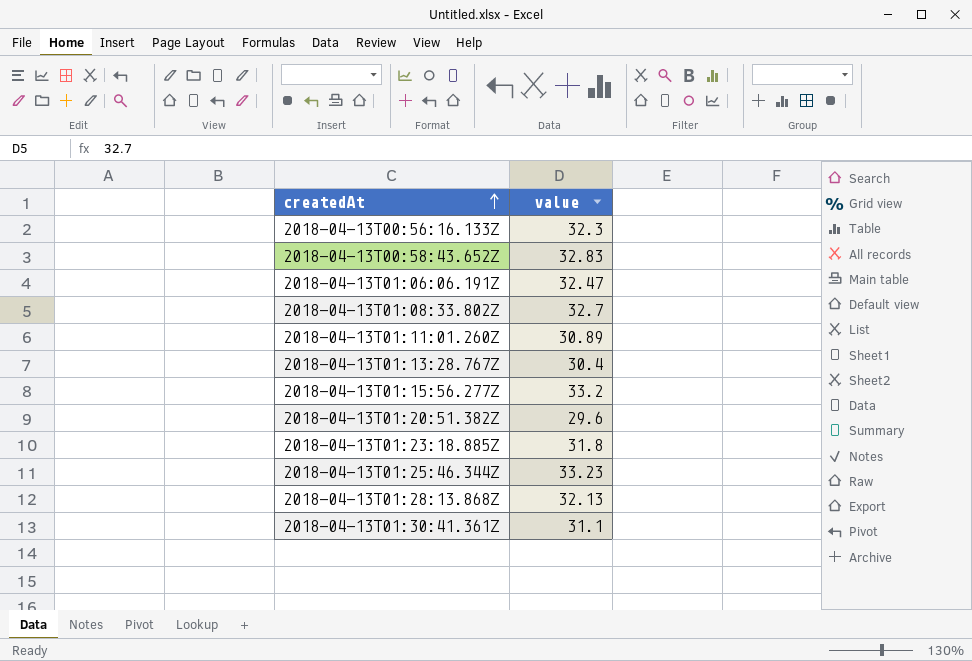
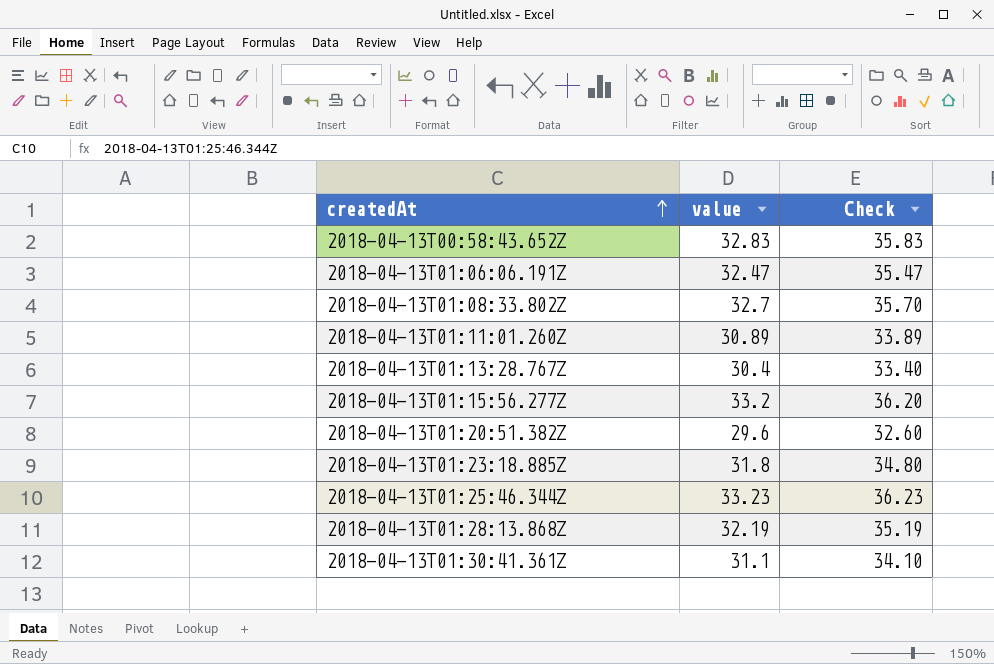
column Check | formula: none -> [value] + 3
row 2018-04-13T00:56:16.133Z: 32.3 -> none
2018-04-13T01:28:13.868Z | value: 32.13 -> 32.19

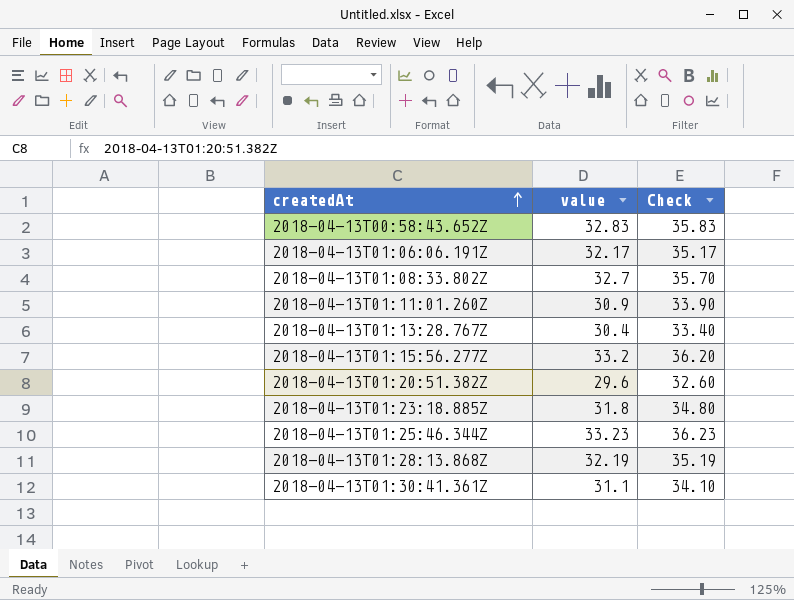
2018-04-13T01:06:06.191Z | value: 32.47 -> 32.17
2018-04-13T01:06:06.191Z | Check: 35.47 -> 35.17
2018-04-13T01:11:01.260Z | value: 30.89 -> 30.9
2018-04-13T01:11:01.260Z | Check: 33.89 -> 33.90

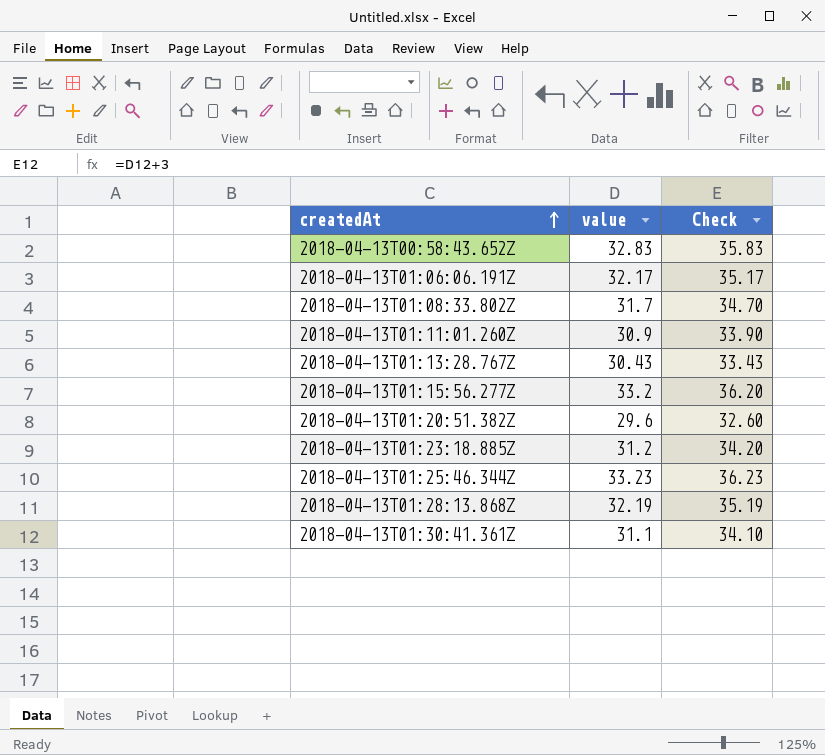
2018-04-13T01:08:33.802Z | value: 32.7 -> 31.7
2018-04-13T01:08:33.802Z | Check: 35.70 -> 34.70
2018-04-13T01:13:28.767Z | value: 30.4 -> 30.43
2018-04-13T01:13:28.767Z | Check: 33.40 -> 33.43
2018-04-13T01:23:18.885Z | value: 31.8 -> 31.2
2018-04-13T01:23:18.885Z | Check: 34.80 -> 34.20

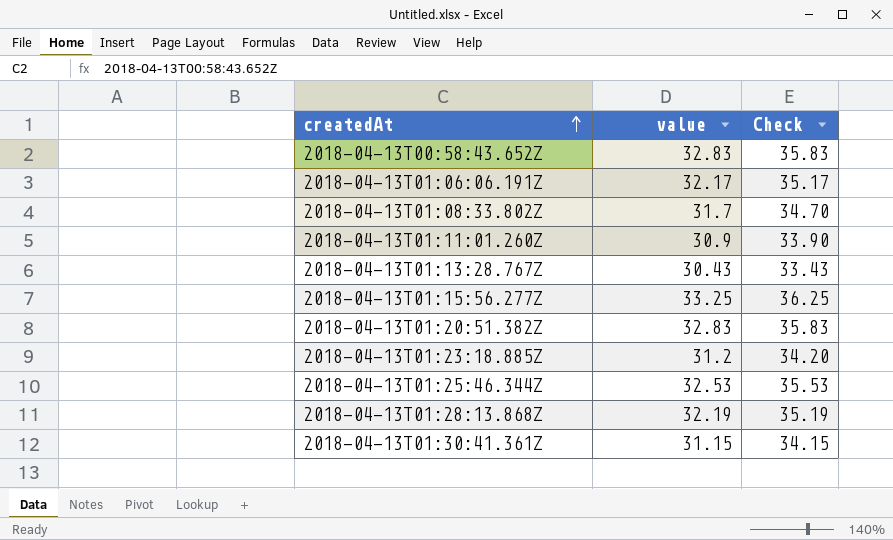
2018-04-13T01:15:56.277Z | value: 33.2 -> 33.25
2018-04-13T01:15:56.277Z | Check: 36.20 -> 36.25
2018-04-13T01:20:51.382Z | value: 29.6 -> 32.83
2018-04-13T01:20:51.382Z | Check: 32.60 -> 35.83
2018-04-13T01:25:46.344Z | value: 33.23 -> 32.53
2018-04-13T01:25:46.344Z | Check: 36.23 -> 35.53
2018-04-13T01:30:41.361Z | value: 31.1 -> 31.15
2018-04-13T01:30:41.361Z | Check: 34.10 -> 34.15

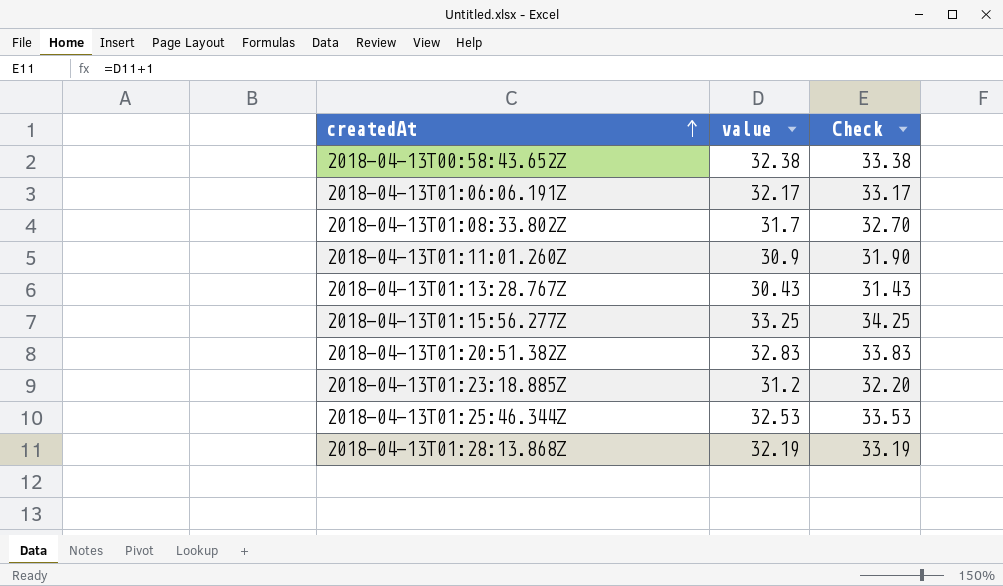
column Check | formula: [value] + 3 -> [value] + 1
row 2018-04-13T01:30:41.361Z: 31.15 | 34.15 -> none
2018-04-13T00:58:43.652Z | value: 32.83 -> 32.38

